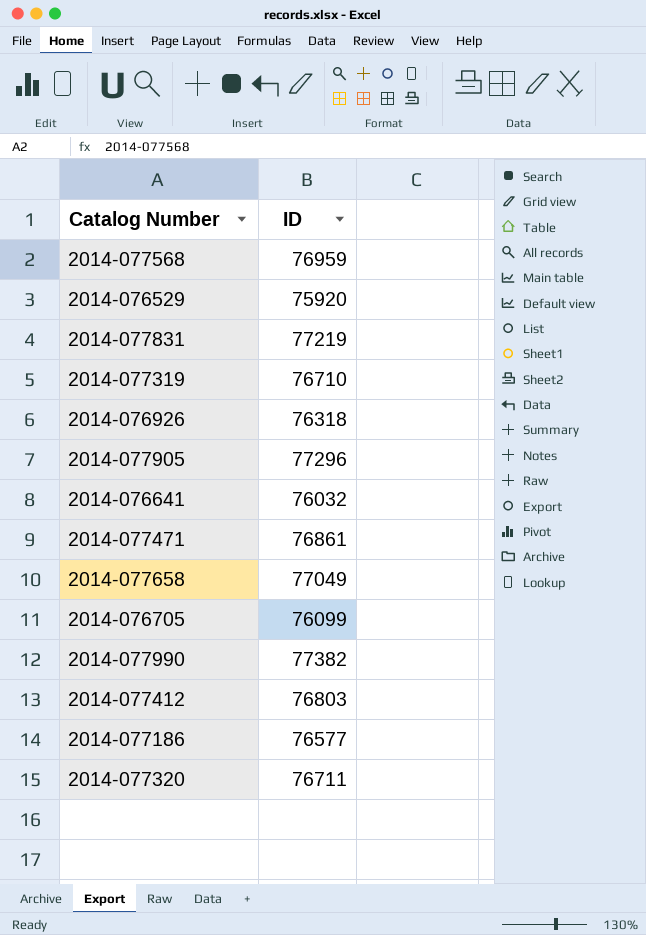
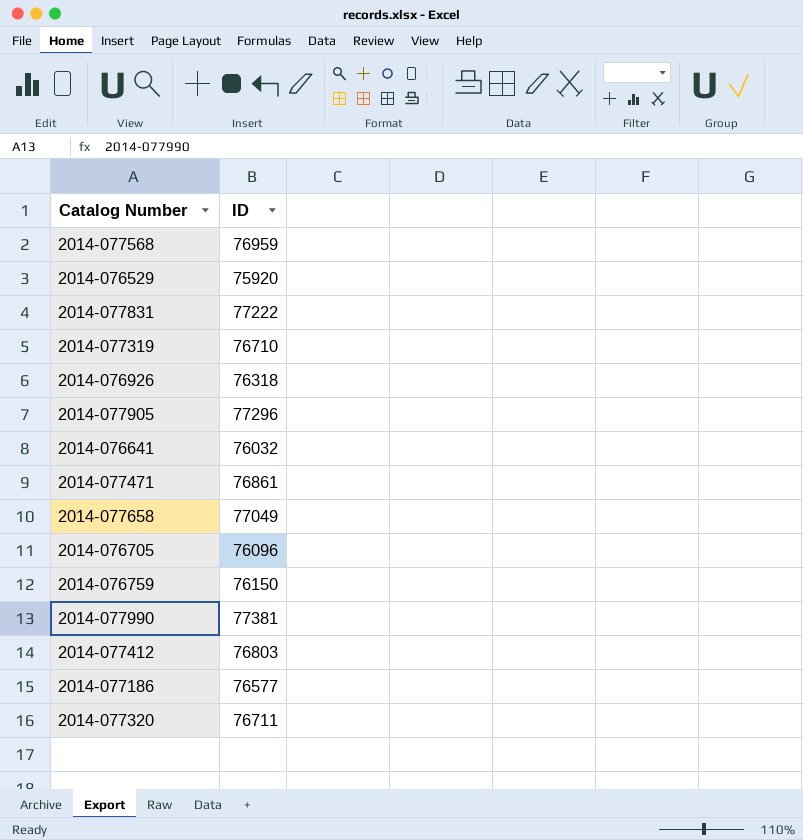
2014-077831 | ID: 77219 -> 77222
2014-076705 | ID: 76099 -> 76096
row 2014-076759: none -> 76150
2014-077990 | ID: 77382 -> 77381

